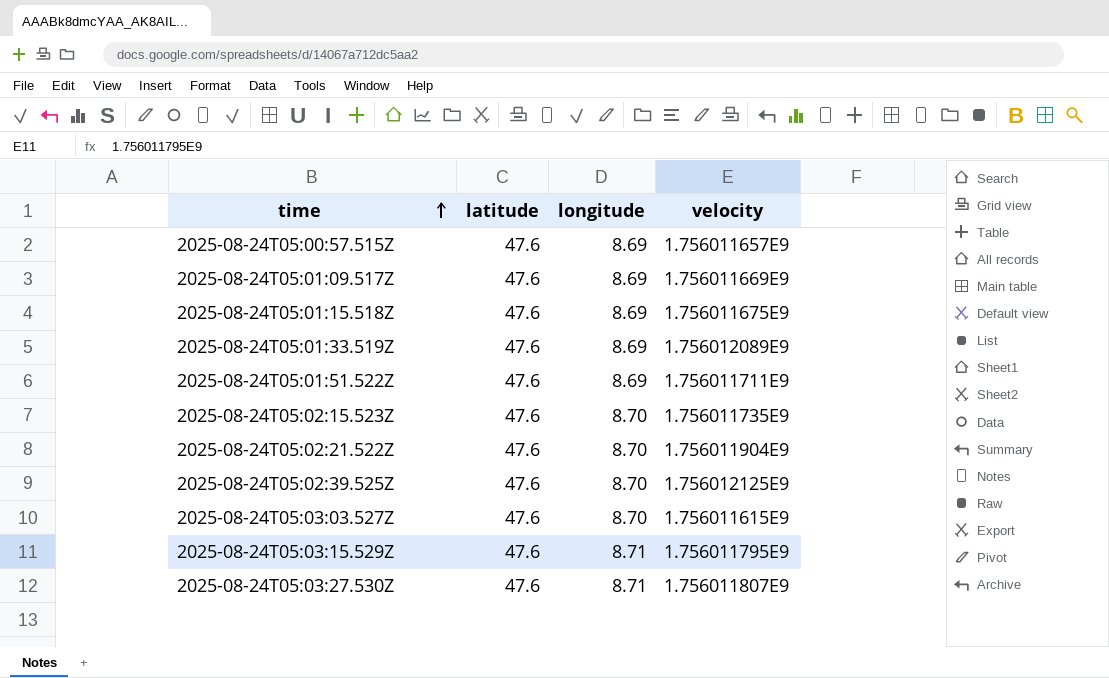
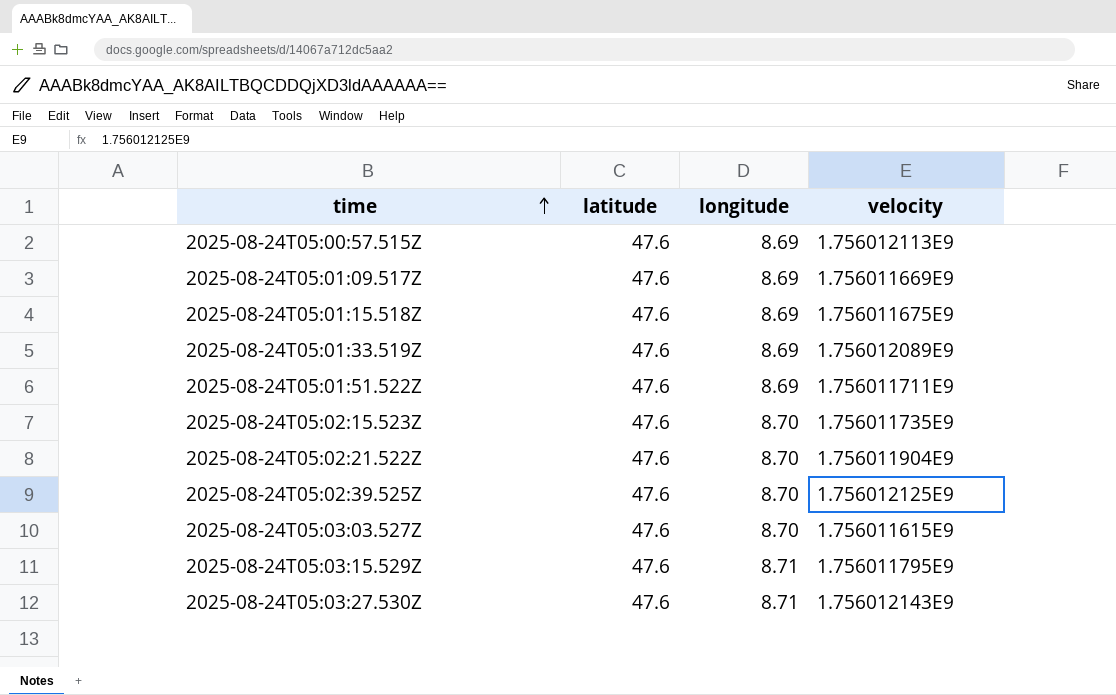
2025-08-24T05:00:57.515Z | velocity: 1.756011657E9 -> 1.756012113E9
2025-08-24T05:03:27.530Z | velocity: 1.756011807E9 -> 1.756012143E9

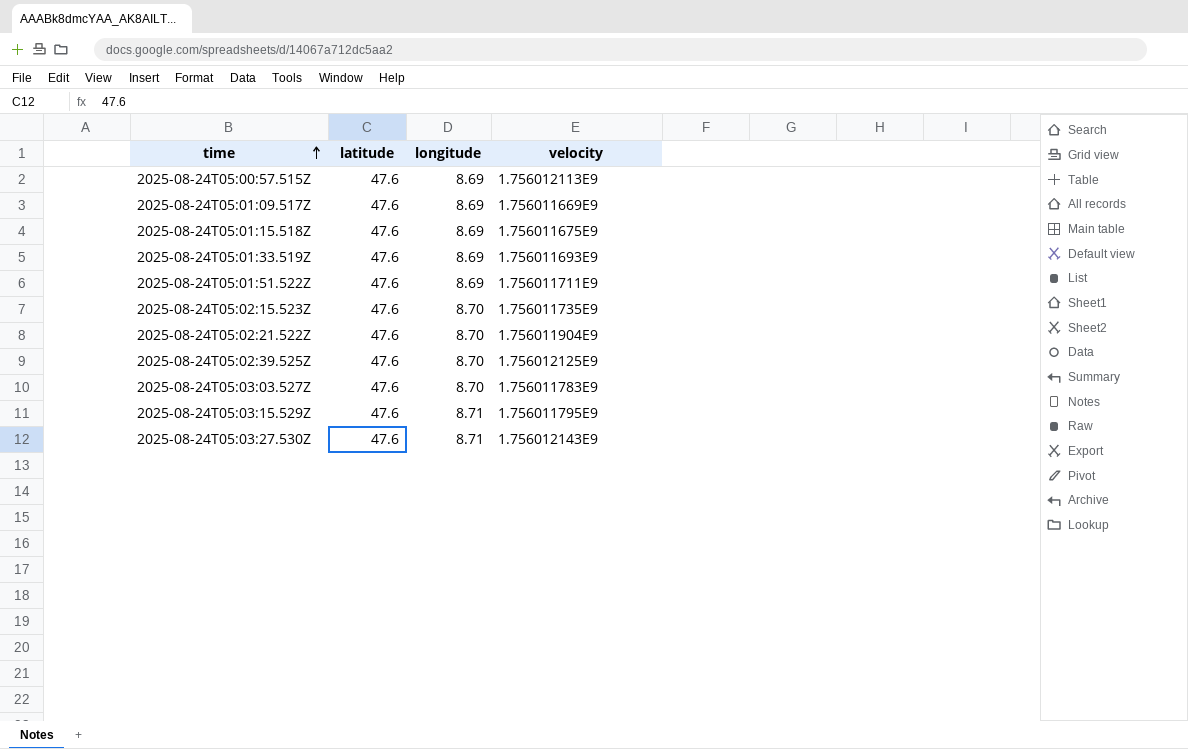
2025-08-24T05:01:33.519Z | velocity: 1.756012089E9 -> 1.756011693E9
2025-08-24T05:03:03.527Z | velocity: 1.756011615E9 -> 1.756011783E9

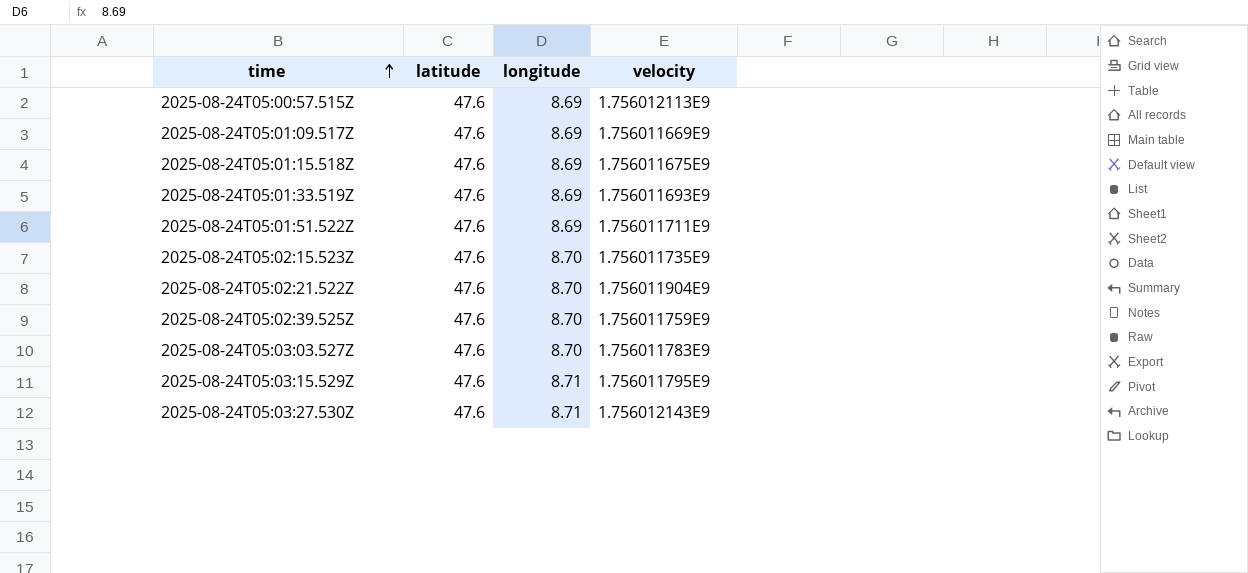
2025-08-24T05:02:39.525Z | velocity: 1.756012125E9 -> 1.756011759E9

